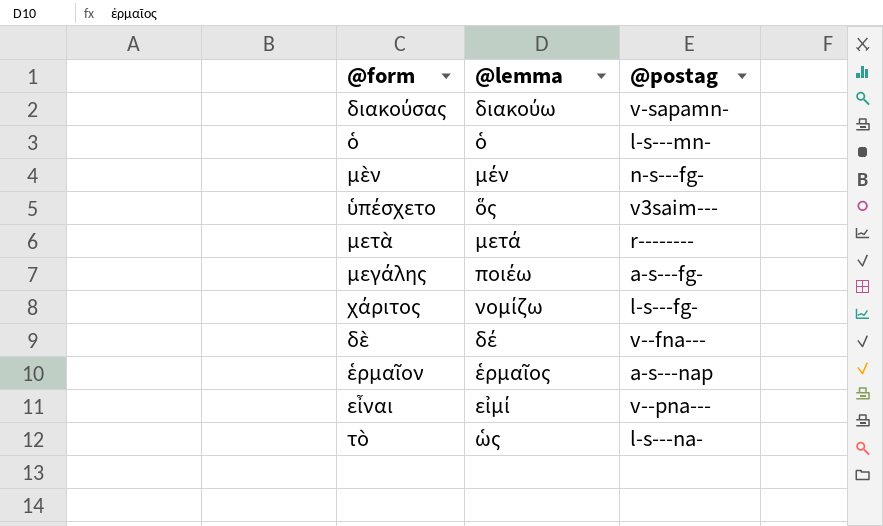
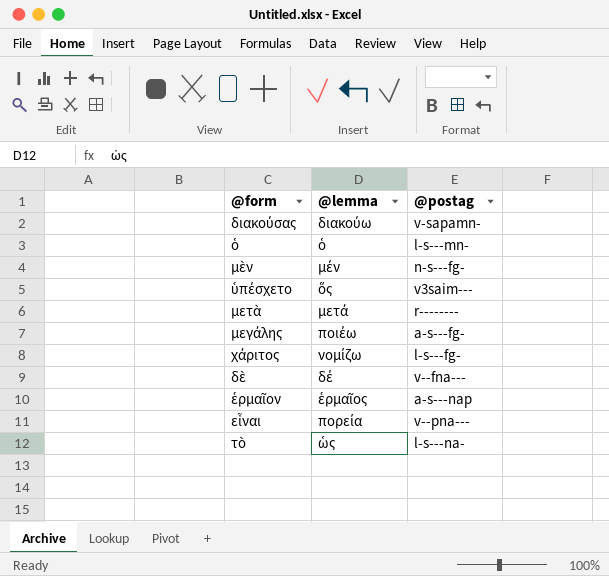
εἶναι | @lemma: εἰμί -> πορεία

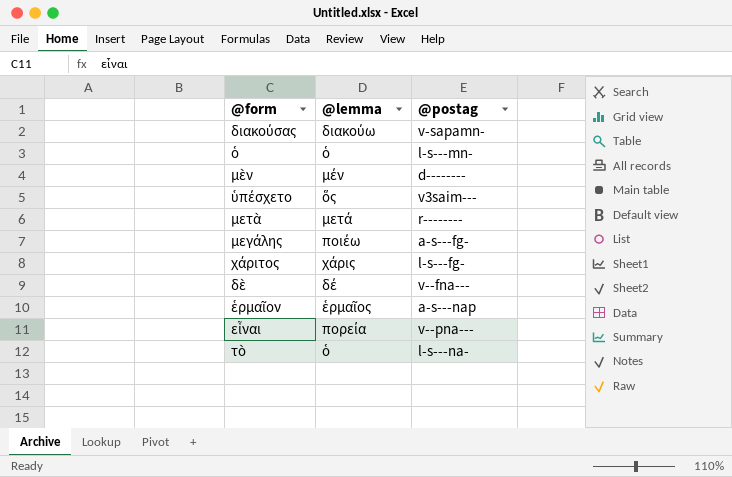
μὲν | @postag: n-s---fg- -> d--------
χάριτος | @lemma: νομίζω -> χάρις
τὸ | @lemma: ὡς -> ὁ

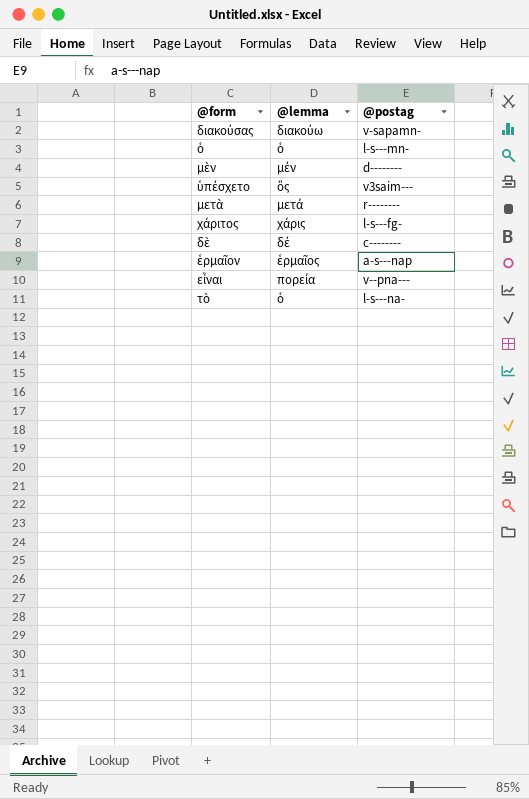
row μεγάλης: ποιέω | a-s---fg- -> none
δὲ | @postag: v--fna--- -> c--------

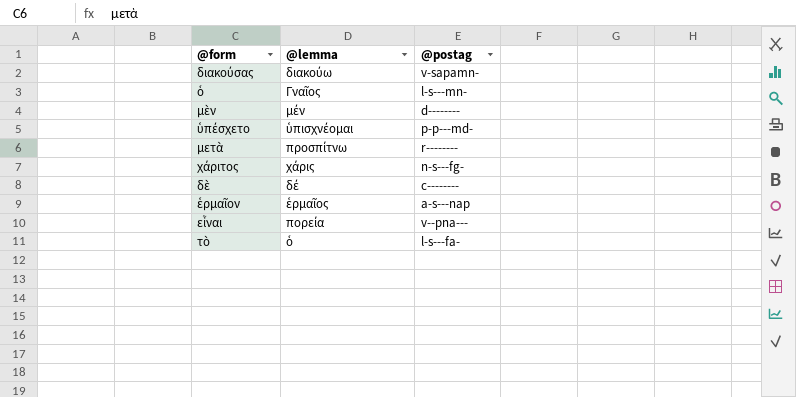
ὁ | @lemma: ὁ -> Γναῖος
ὑπέσχετο | @lemma: ὅς -> ὑπισχνέομαι
ὑπέσχετο | @postag: v3saim--- -> p-p---md-
μετὰ | @lemma: μετά -> προσπίτνω
χάριτος | @postag: l-s---fg- -> n-s---fg-
τὸ | @postag: l-s---na- -> l-s---fa-

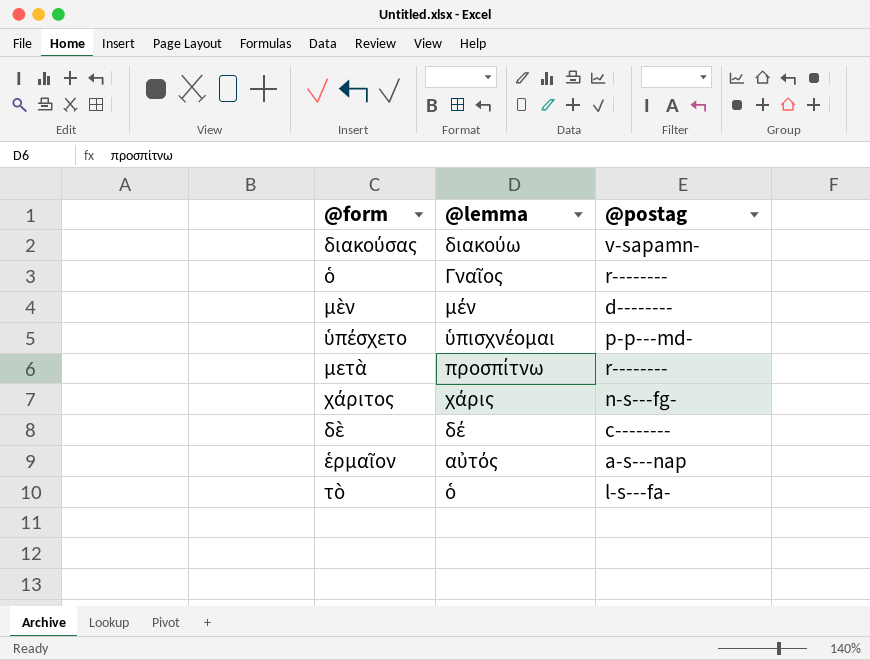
row εἶναι: πορεία | v--pna--- -> none
ὁ | @postag: l-s---mn- -> r--------
ἑρμαῖον | @lemma: ἑρμαῖος -> αὐτός

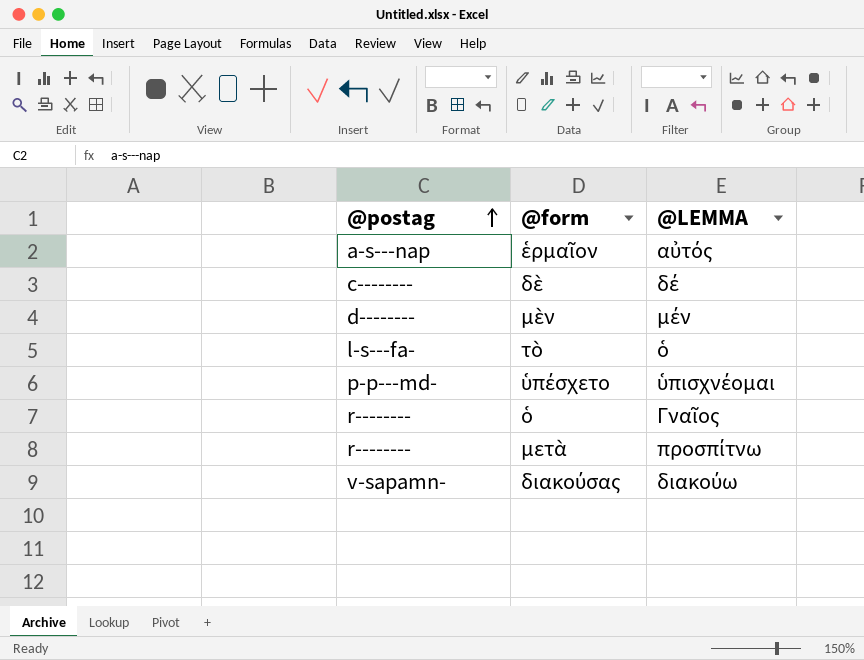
row order: none -> @postag ascending
column @postag | position: 3 -> 1
column name: @lemma -> @LEMMA
row χάριτος: χάρις | n-s---fg- -> none

